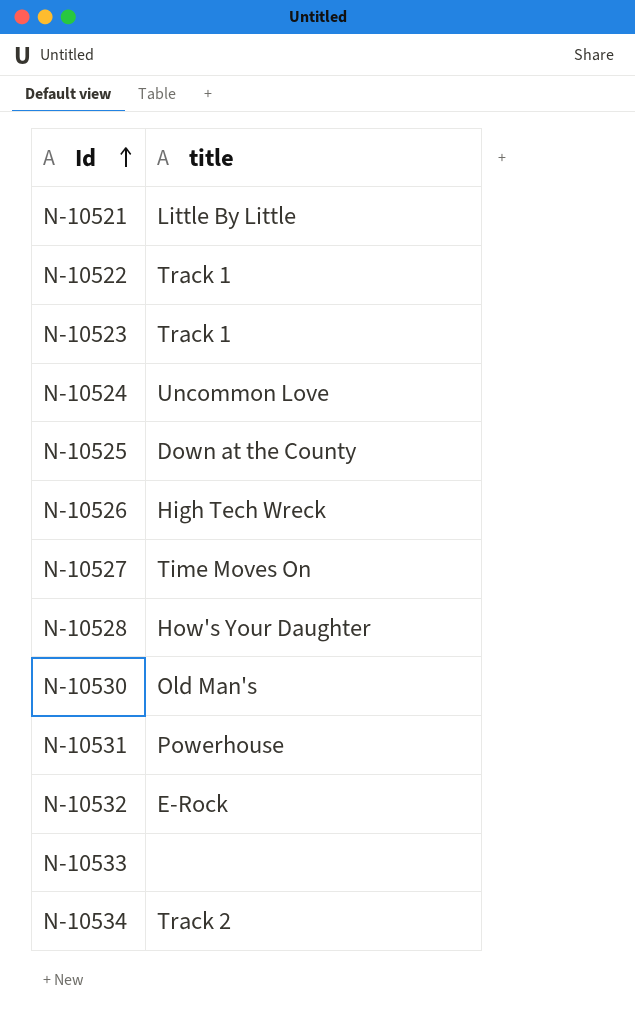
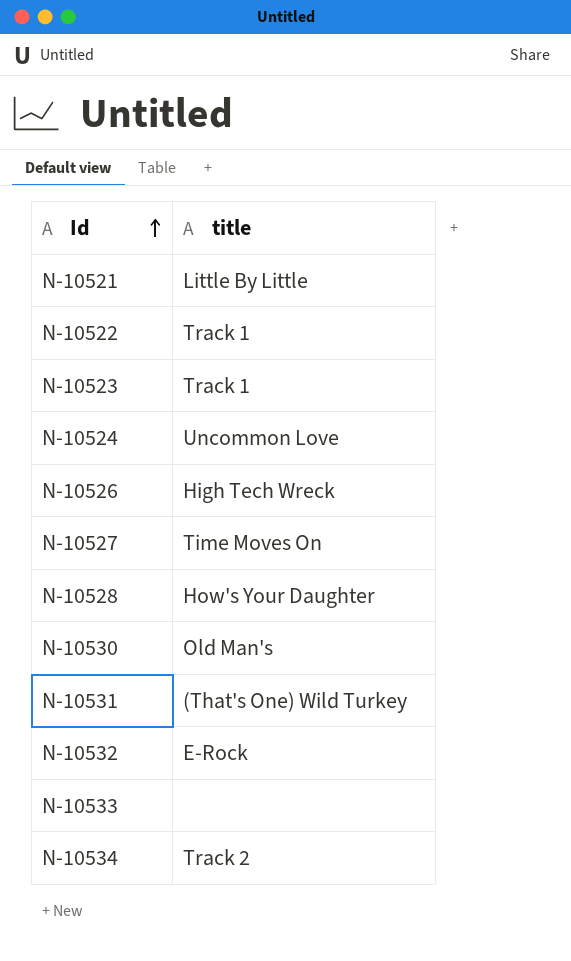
row N-10525: Down at the County -> none
N-10531 | title: Powerhouse -> (That's One) Wild Turkey

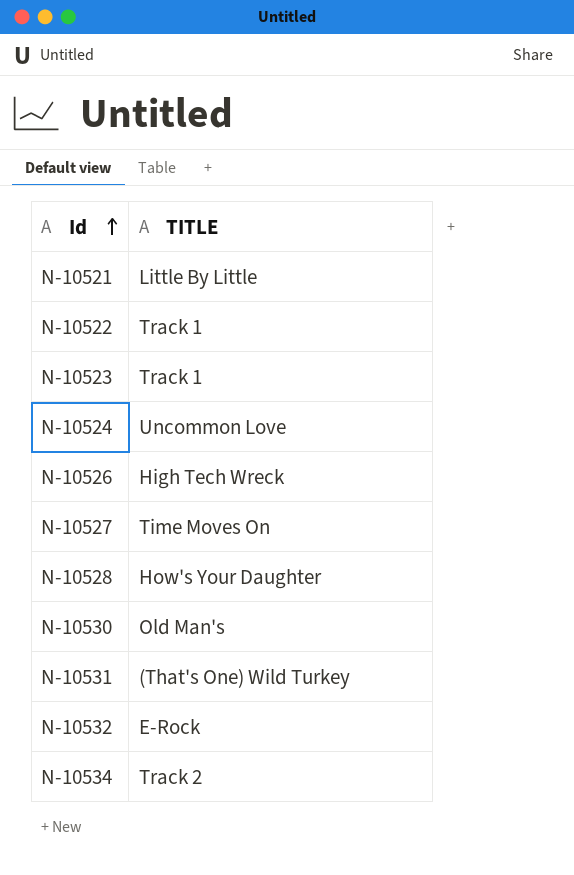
column name: title -> TITLE
row N-10533: none -> none

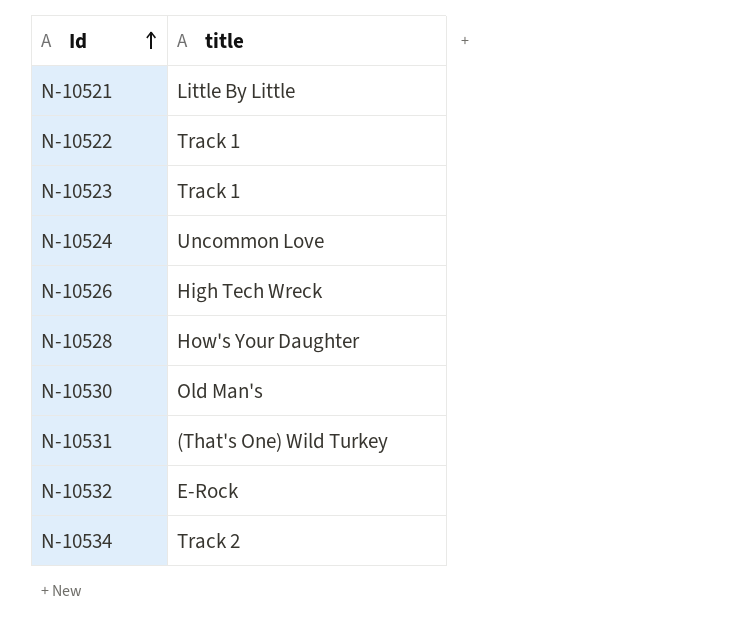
column name: TITLE -> title
row N-10527: Time Moves On -> none

